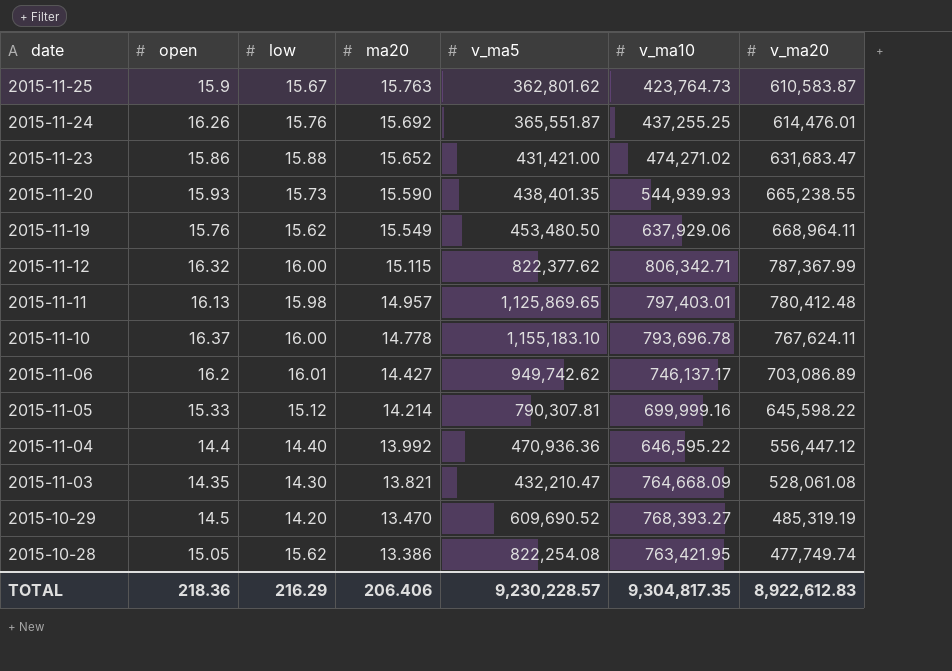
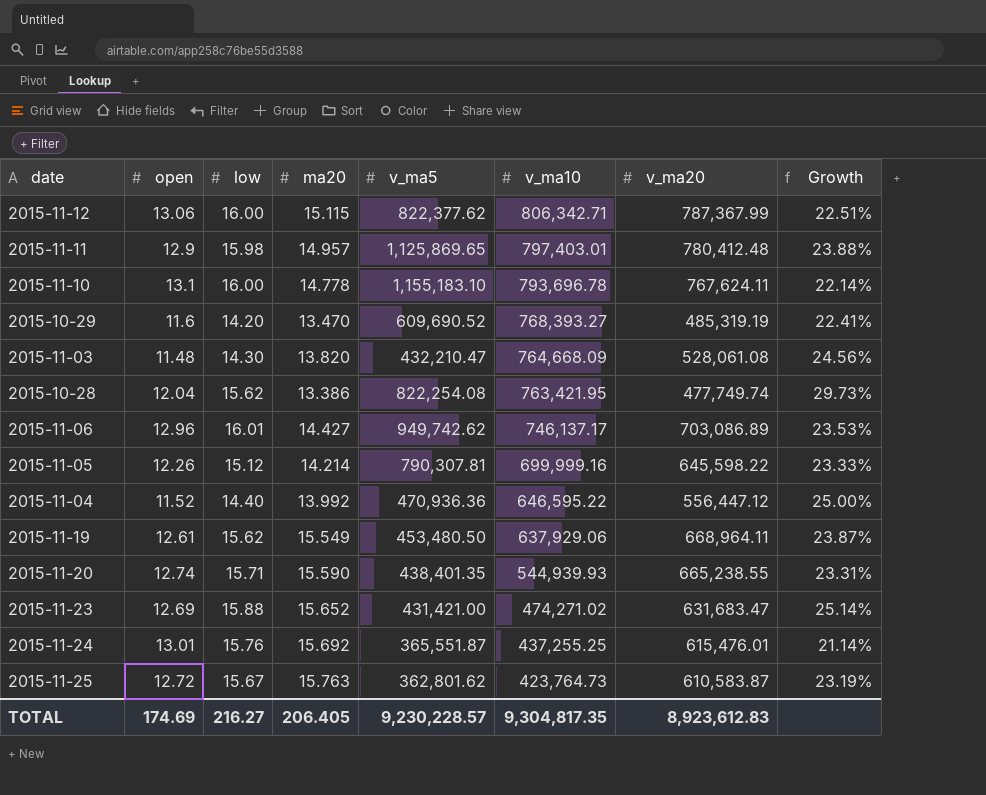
row order: date descending -> v_ma10 descending
column Growth | formula: none -> ([low] - [open]) / [open]
2015-11-12 | open: 16.32 -> 13.06
2015-11-11 | open: 16.13 -> 12.9
2015-11-10 | open: 16.37 -> 13.1
2015-10-29 | open: 14.5 -> 11.6
2015-11-03 | open: 14.35 -> 11.48
2015-11-03 | ma20: 13.821 -> 13.820
2015-10-28 | open: 15.05 -> 12.04
2015-11-06 | open: 16.2 -> 12.96
2015-11-05 | open: 15.33 -> 12.26
2015-11-04 | open: 14.4 -> 11.52
2015-11-19 | open: 15.76 -> 12.61
2015-11-20 | open: 15.93 -> 12.74
2015-11-20 | low: 15.73 -> 15.71
2015-11-23 | open: 15.86 -> 12.69
2015-11-24 | open: 16.26 -> 13.01
2015-11-24 | v_ma20: 614,476.01 -> 615,476.01
2015-11-25 | open: 15.9 -> 12.72
TOTAL | open: 218.36 -> 174.69
TOTAL | low: 216.29 -> 216.27
TOTAL | ma20: 206.406 -> 206.405
TOTAL | v_ma20: 8,922,612.83 -> 8,923,612.83

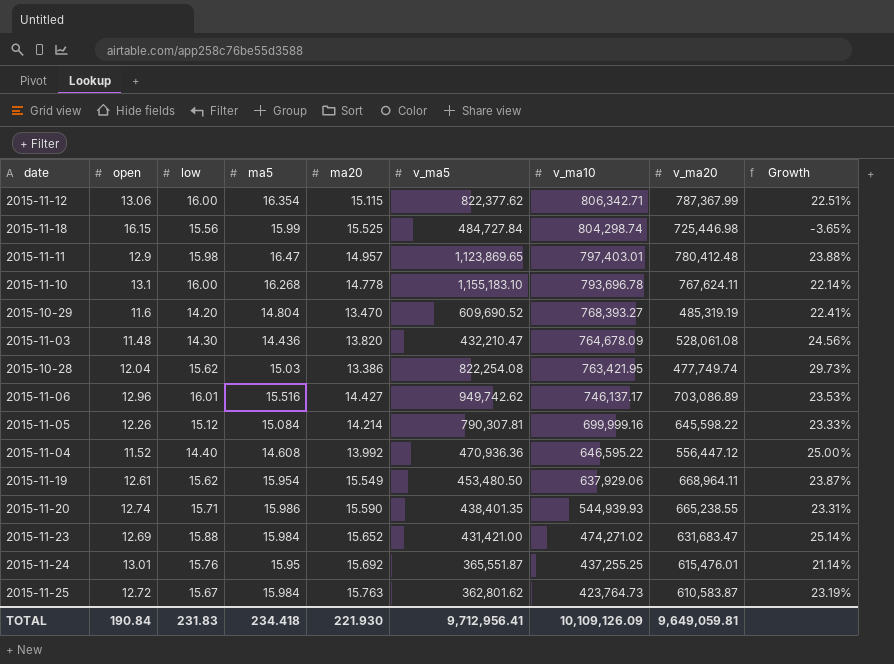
column ma5 | position: none -> 4
row 2015-11-18: none -> 16.15 | 15.56 | 15.99 | 15.525 | 484,727.84 | 804,298.74 | 725,446.98 | -3.65%
2015-11-11 | v_ma5: 1,125,869.65 -> 1,123,869.65
2015-11-03 | v_ma10: 764,668.09 -> 764,678.09
TOTAL | open: 174.69 -> 190.84
TOTAL | low: 216.27 -> 231.83
TOTAL | ma20: 206.405 -> 221.930
TOTAL | v_ma5: 9,230,228.57 -> 9,712,956.41
TOTAL | v_ma10: 9,304,817.35 -> 10,109,126.09
TOTAL | v_ma20: 8,923,612.83 -> 9,649,059.81

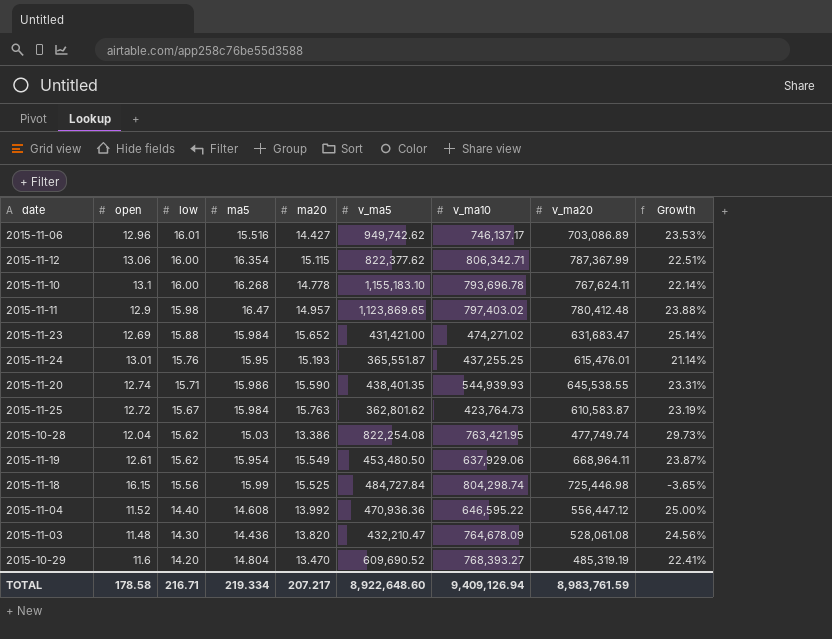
row order: v_ma10 descending -> low descending
row 2015-11-05: 12.26 | 15.12 | 15.084 | 14.214 | 790,307.81 | 699,999.16 | 645,598.22 | 23.33% -> none
2015-11-11 | v_ma10: 797,403.01 -> 797,403.02
2015-11-24 | ma20: 15.692 -> 15.193
2015-11-20 | v_ma20: 665,238.55 -> 645,538.55
TOTAL | open: 190.84 -> 178.58
TOTAL | low: 231.83 -> 216.71
TOTAL | ma5: 234.418 -> 219.334
TOTAL | ma20: 221.930 -> 207.217
TOTAL | v_ma5: 9,712,956.41 -> 8,922,648.60
TOTAL | v_ma10: 10,109,126.09 -> 9,409,126.94
TOTAL | v_ma20: 9,649,059.81 -> 8,983,761.59

